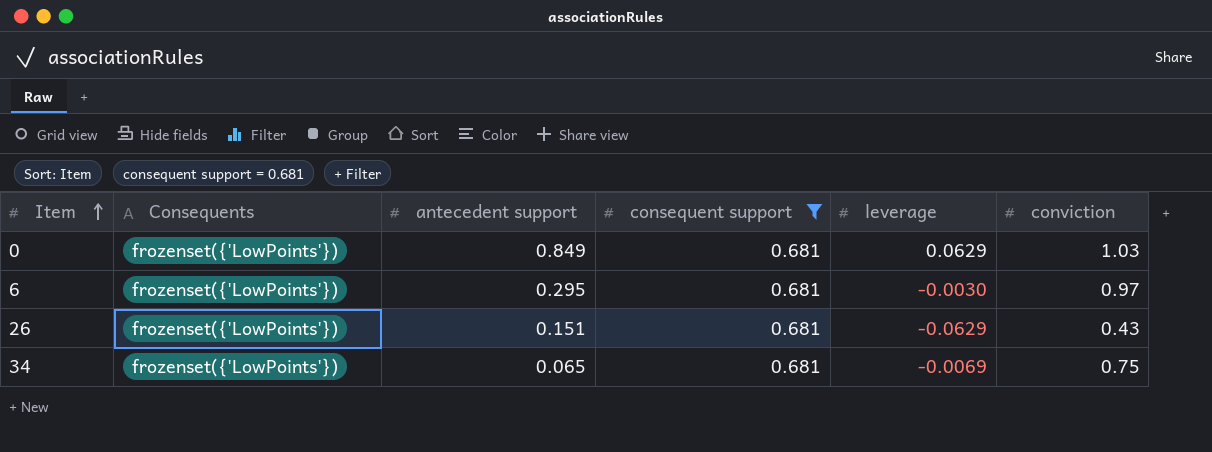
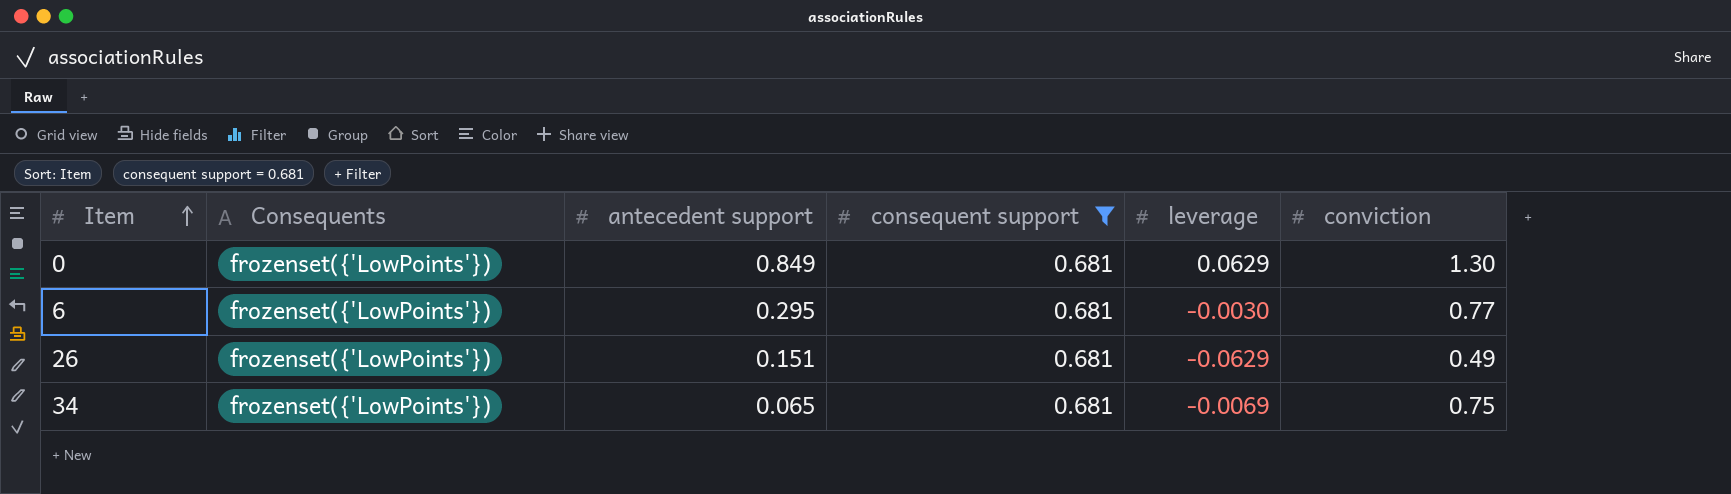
0 | conviction: 1.03 -> 1.30
6 | conviction: 0.97 -> 0.77
26 | conviction: 0.43 -> 0.49

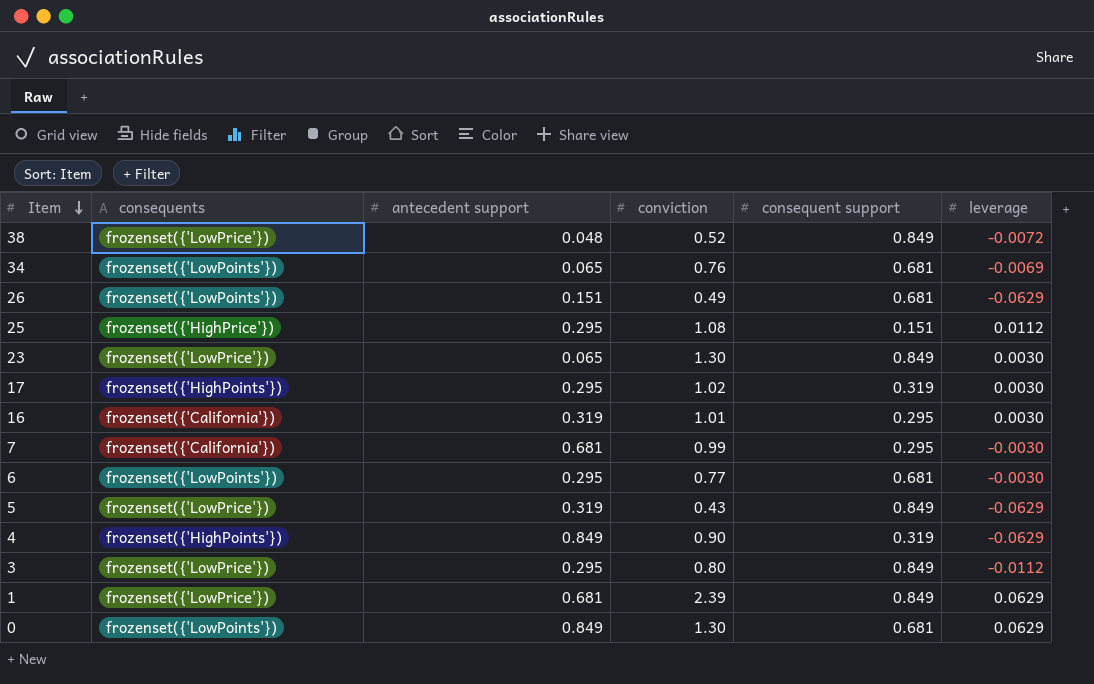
filter: consequent support = 0.681 -> none
row order: Item ascending -> Item descending
column name: Consequents -> consequents
column conviction | position: 6 -> 4
34 | conviction: 0.75 -> 0.76

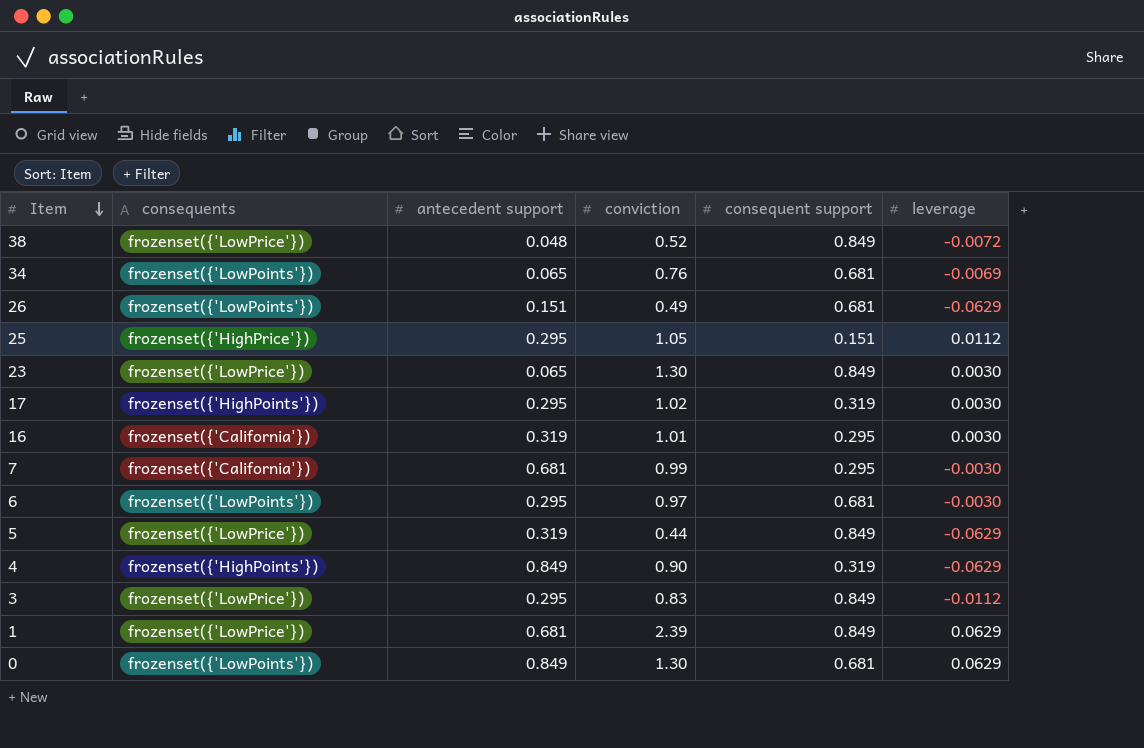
25 | conviction: 1.08 -> 1.05
6 | conviction: 0.77 -> 0.97
5 | conviction: 0.43 -> 0.44
3 | conviction: 0.80 -> 0.83

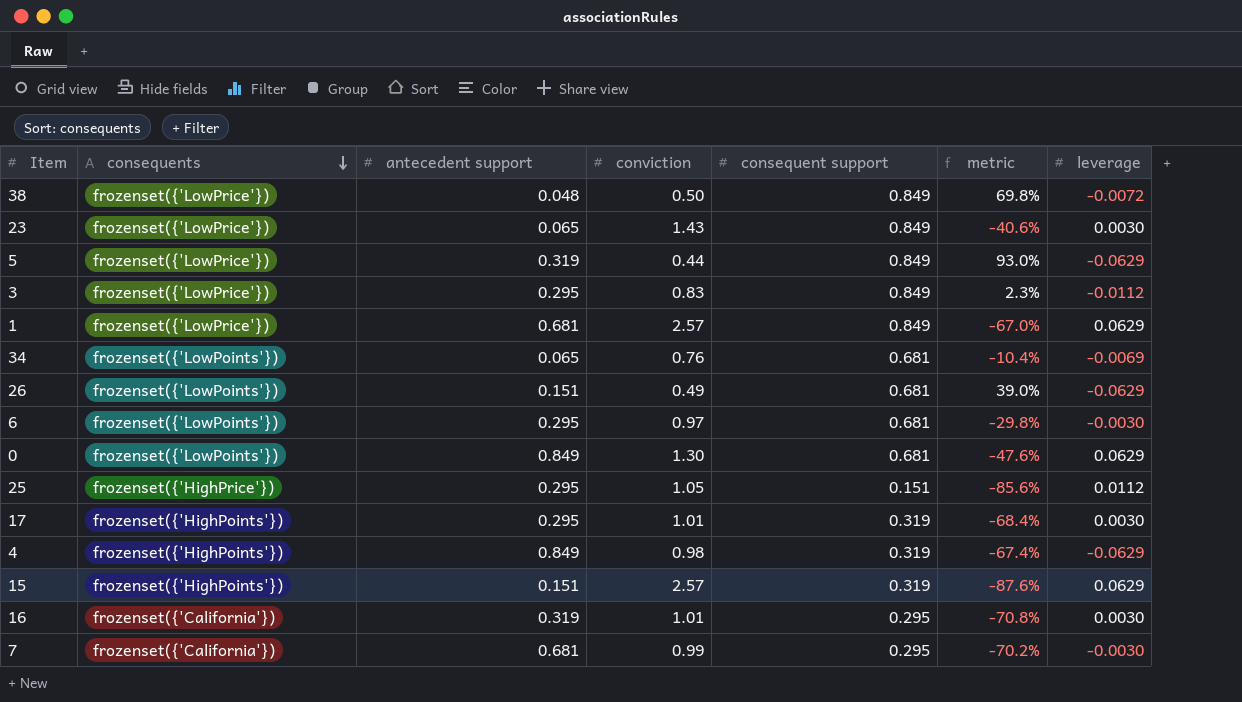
row order: Item descending -> consequents descending
column metric | formula: none -> ([consequent support] - [conviction]) / [conviction]
38 | conviction: 0.52 -> 0.50
23 | conviction: 1.30 -> 1.43
1 | conviction: 2.39 -> 2.57
17 | conviction: 1.02 -> 1.01
4 | conviction: 0.90 -> 0.98
row 15: none -> frozenset({'HighPoints'}) | 0.151 | 2.57 | 0.319 | -87.6% | 0.0629

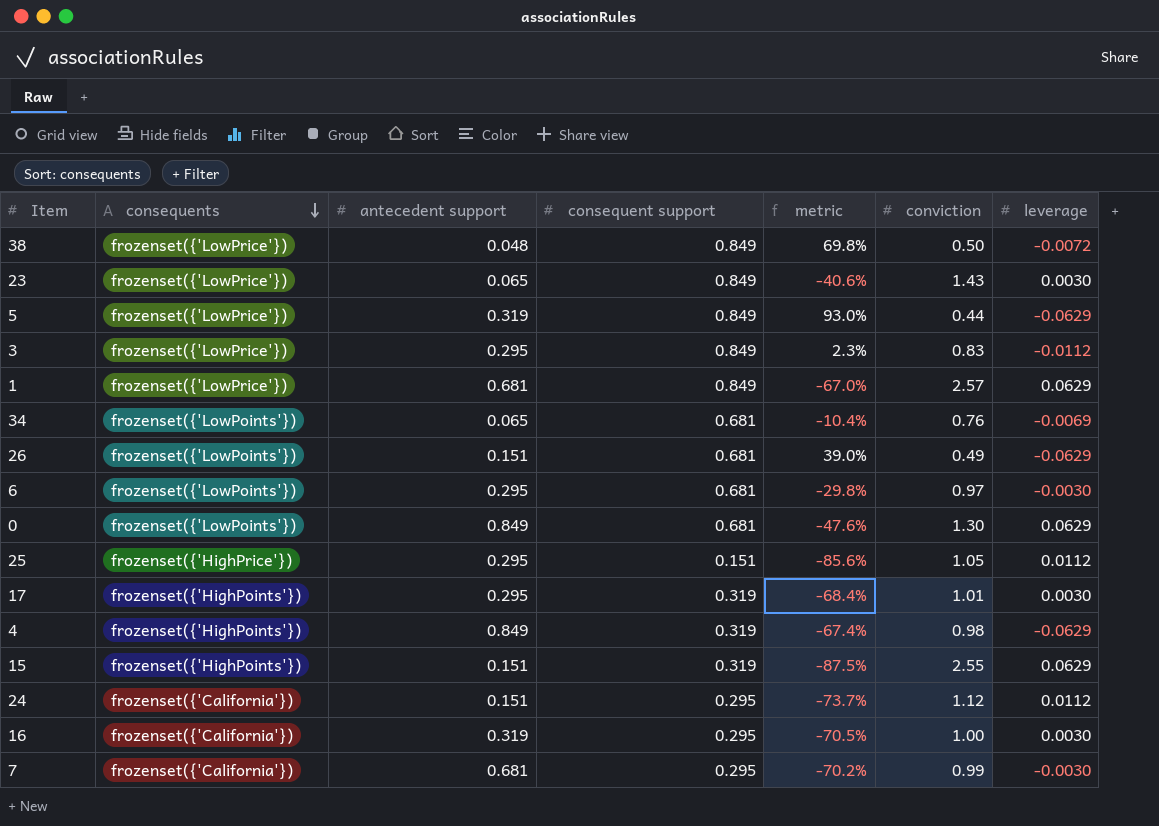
column conviction | position: 4 -> 6
15 | metric: -87.6% -> -87.5%
15 | conviction: 2.57 -> 2.55
row 24: none -> frozenset({'California'}) | 0.151 | 0.295 | -73.7% | 1.12 | 0.0112
16 | metric: -70.8% -> -70.5%
16 | conviction: 1.01 -> 1.00

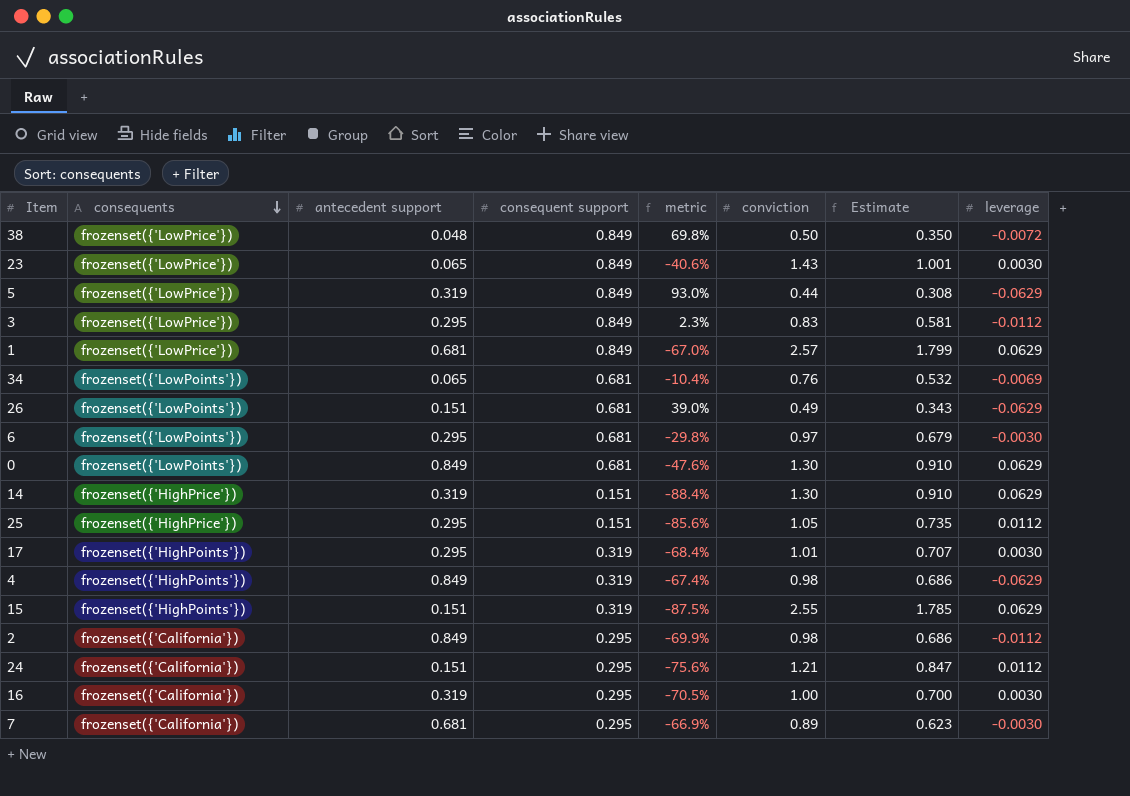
column Estimate | formula: none -> [conviction] * 0.7
row 14: none -> frozenset({'HighPrice'}) | 0.319 | 0.151 | -88.4% | 1.30 | 0.910 | 0.0629
row 2: none -> frozenset({'California'}) | 0.849 | 0.295 | -69.9% | 0.98 | 0.686 | -0.0112
24 | metric: -73.7% -> -75.6%
24 | conviction: 1.12 -> 1.21
7 | metric: -70.2% -> -66.9%
7 | conviction: 0.99 -> 0.89

